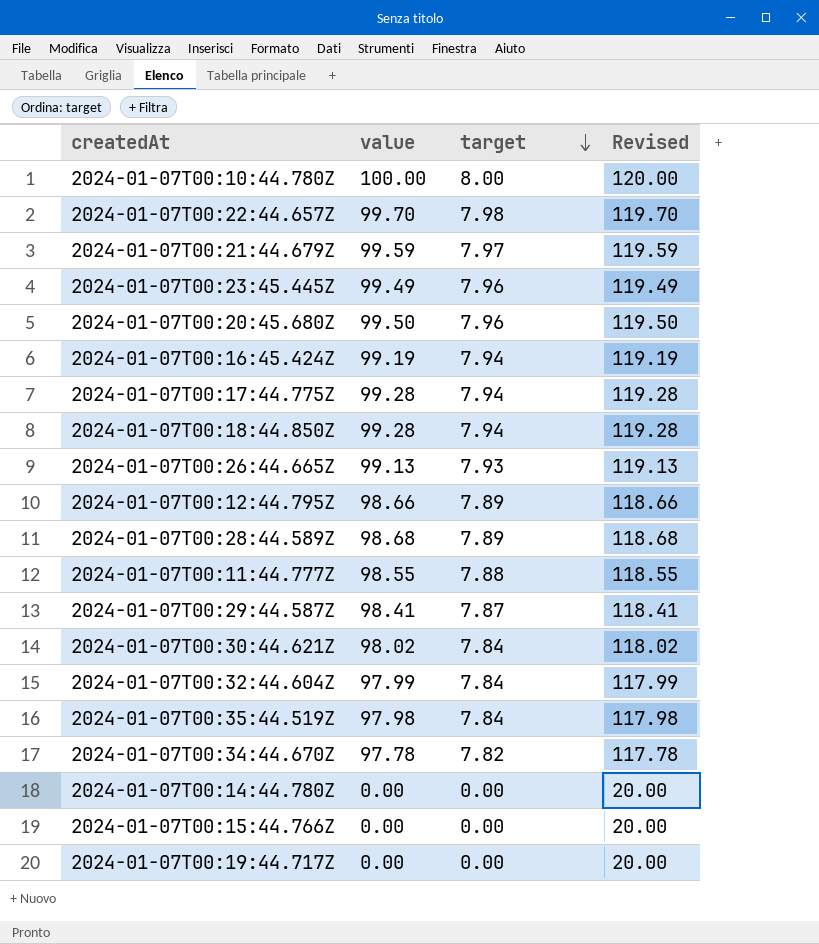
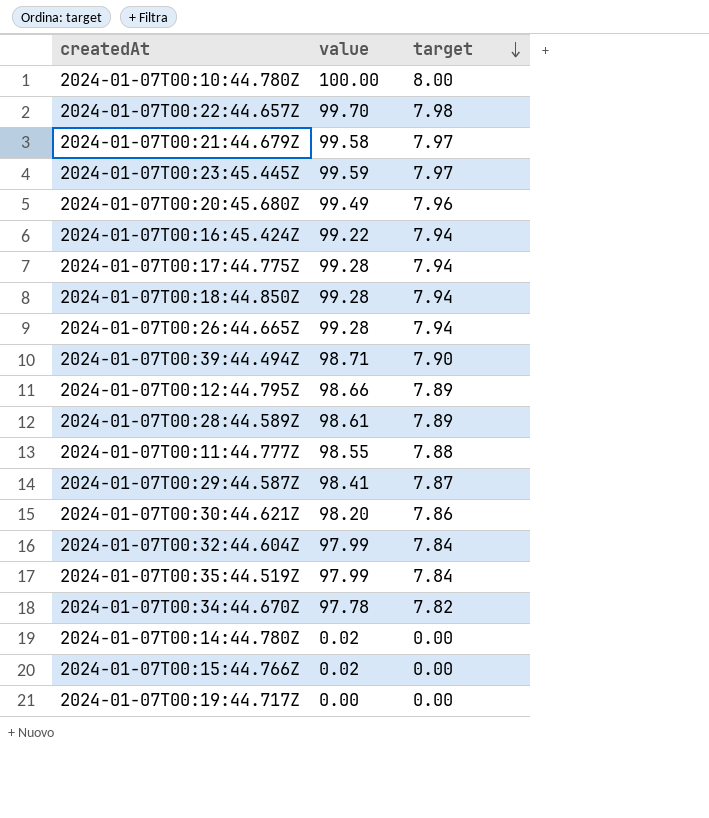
column Revised | formula: [value] + 20 -> none
2024-01-07T00:21:44.679Z | value: 99.59 -> 99.58
2024-01-07T00:23:45.445Z | value: 99.49 -> 99.59
2024-01-07T00:23:45.445Z | target: 7.96 -> 7.97
2024-01-07T00:20:45.680Z | value: 99.50 -> 99.49
2024-01-07T00:16:45.424Z | value: 99.19 -> 99.22
2024-01-07T00:26:44.665Z | value: 99.13 -> 99.28
2024-01-07T00:26:44.665Z | target: 7.93 -> 7.94
row 2024-01-07T00:39:44.494Z: none -> 98.71 | 7.90
2024-01-07T00:28:44.589Z | value: 98.68 -> 98.61
2024-01-07T00:30:44.621Z | value: 98.02 -> 98.20
2024-01-07T00:30:44.621Z | target: 7.84 -> 7.86
2024-01-07T00:35:44.519Z | value: 97.98 -> 97.99
2024-01-07T00:14:44.780Z | value: 0.00 -> 0.02
2024-01-07T00:15:44.766Z | value: 0.00 -> 0.02

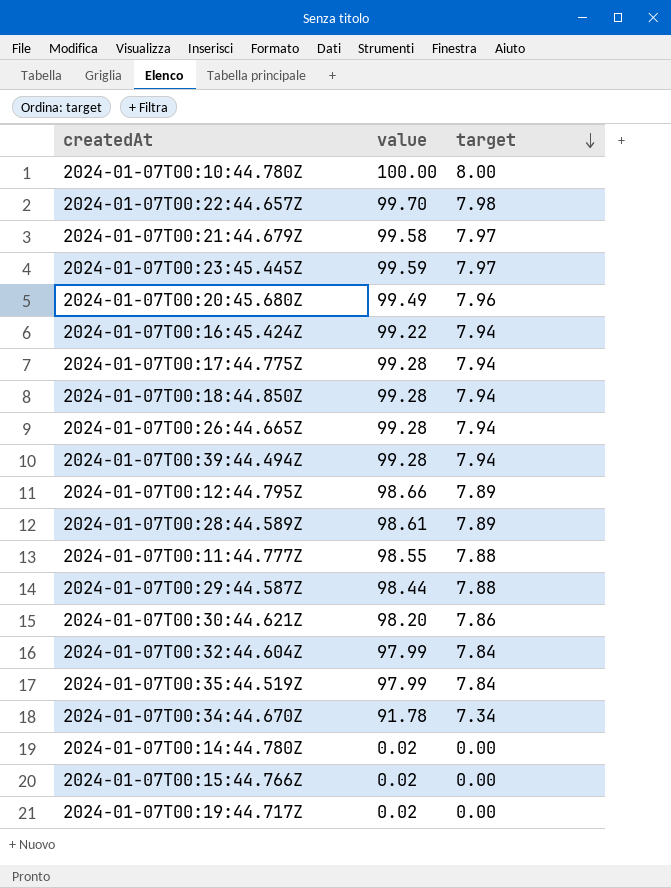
2024-01-07T00:39:44.494Z | value: 98.71 -> 99.28
2024-01-07T00:39:44.494Z | target: 7.90 -> 7.94
2024-01-07T00:29:44.587Z | value: 98.41 -> 98.44
2024-01-07T00:29:44.587Z | target: 7.87 -> 7.88
2024-01-07T00:34:44.670Z | value: 97.78 -> 91.78
2024-01-07T00:34:44.670Z | target: 7.82 -> 7.34
2024-01-07T00:19:44.717Z | value: 0.00 -> 0.02

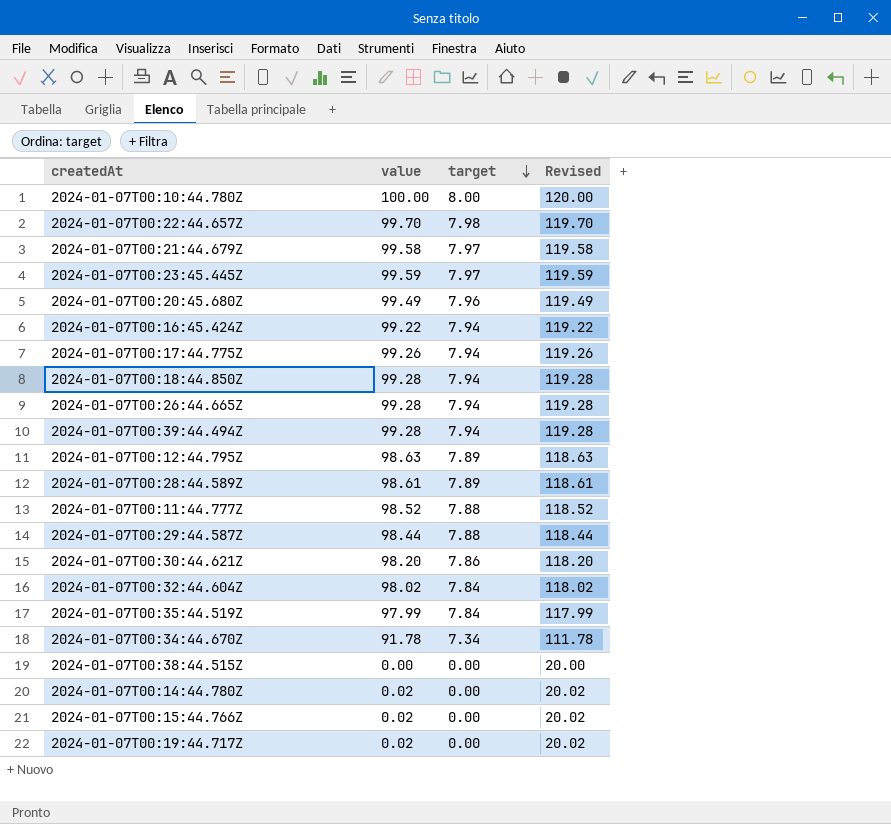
column Revised | formula: none -> [value] + 20
2024-01-07T00:17:44.775Z | value: 99.28 -> 99.26
2024-01-07T00:12:44.795Z | value: 98.66 -> 98.63
2024-01-07T00:11:44.777Z | value: 98.55 -> 98.52
2024-01-07T00:32:44.604Z | value: 97.99 -> 98.02
row 2024-01-07T00:38:44.515Z: none -> 0.00 | 0.00 | 20.00

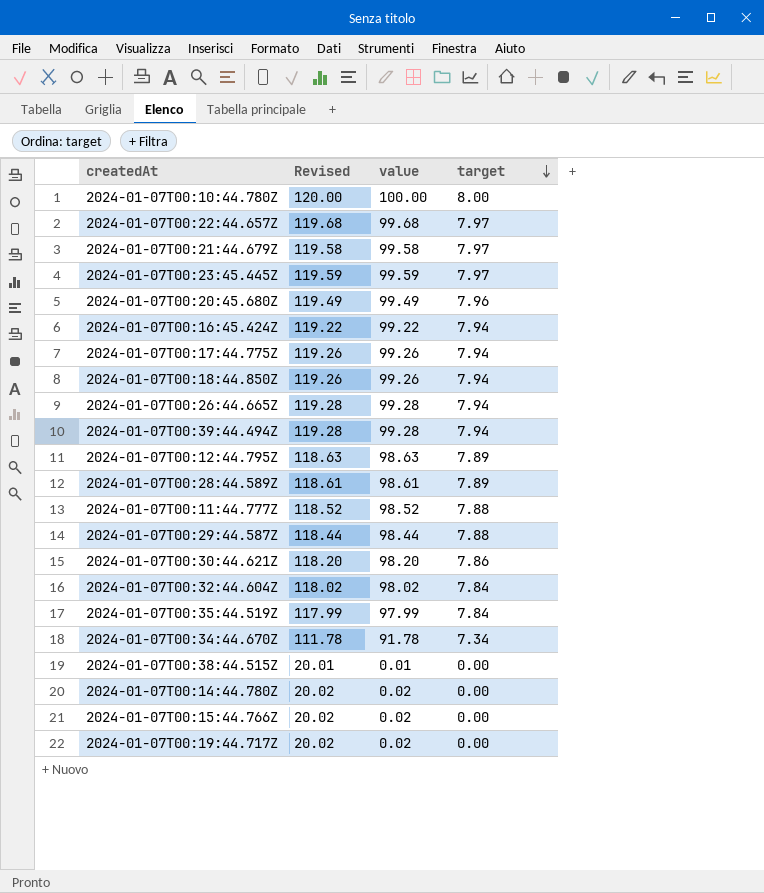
column Revised | position: 4 -> 2
2024-01-07T00:22:44.657Z | Revised: 119.70 -> 119.68
2024-01-07T00:22:44.657Z | value: 99.70 -> 99.68
2024-01-07T00:22:44.657Z | target: 7.98 -> 7.97
2024-01-07T00:18:44.850Z | Revised: 119.28 -> 119.26
2024-01-07T00:18:44.850Z | value: 99.28 -> 99.26
2024-01-07T00:38:44.515Z | Revised: 20.00 -> 20.01
2024-01-07T00:38:44.515Z | value: 0.00 -> 0.01

